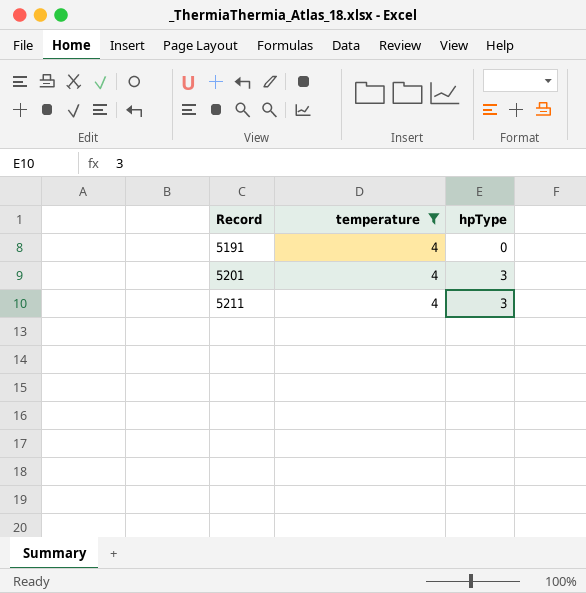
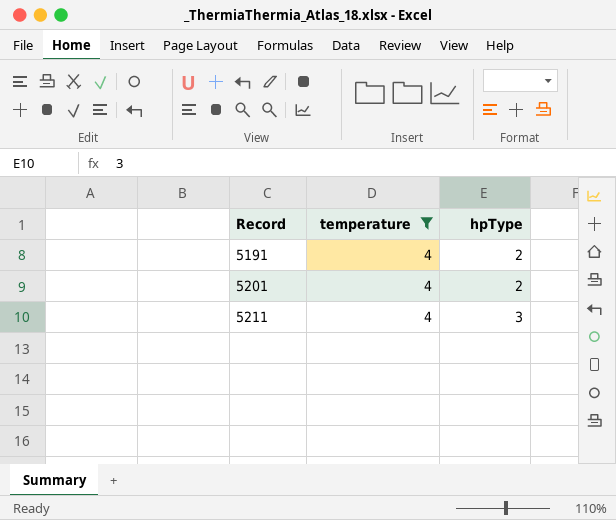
5191 | hpType: 0 -> 2
5201 | hpType: 3 -> 2

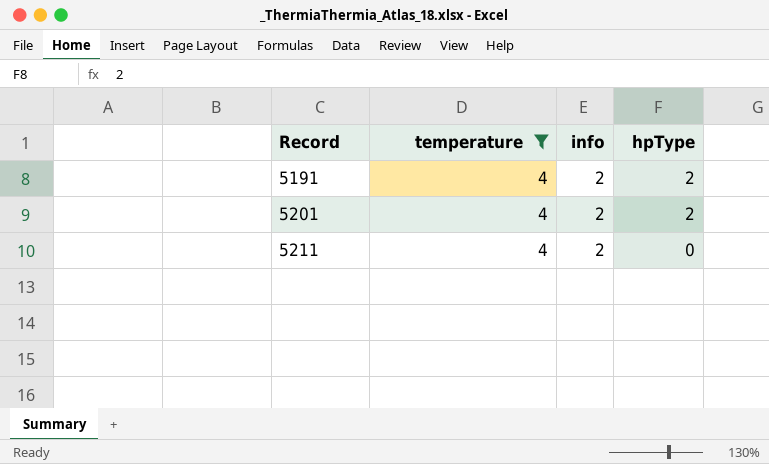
column info | position: none -> 3
5211 | hpType: 3 -> 0

